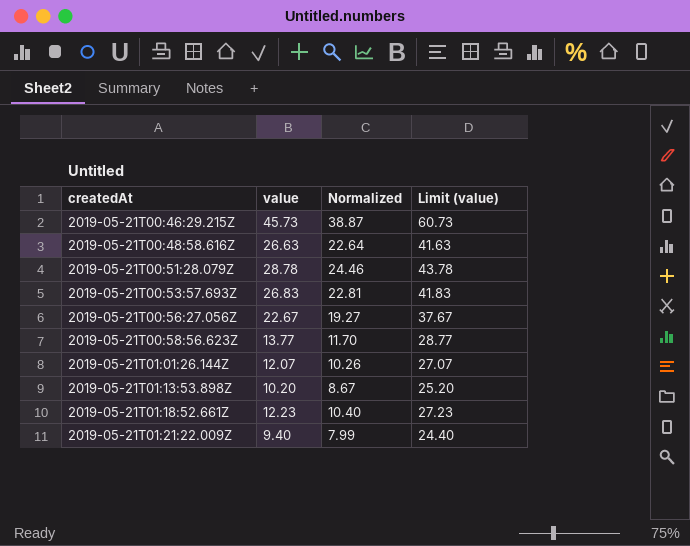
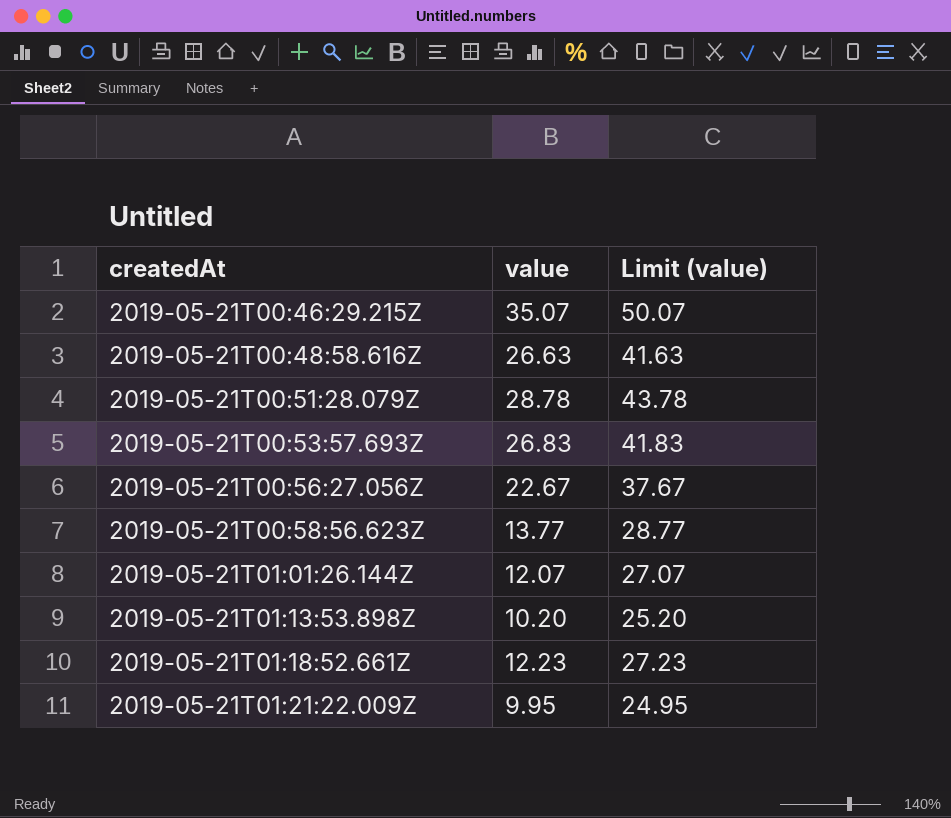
column Normalized | formula: [value] * 0.85 -> none
2019-05-21T00:46:29.215Z | value: 45.73 -> 35.07
2019-05-21T00:46:29.215Z | Limit (value): 60.73 -> 50.07
2019-05-21T01:21:22.009Z | value: 9.40 -> 9.95
2019-05-21T01:21:22.009Z | Limit (value): 24.40 -> 24.95

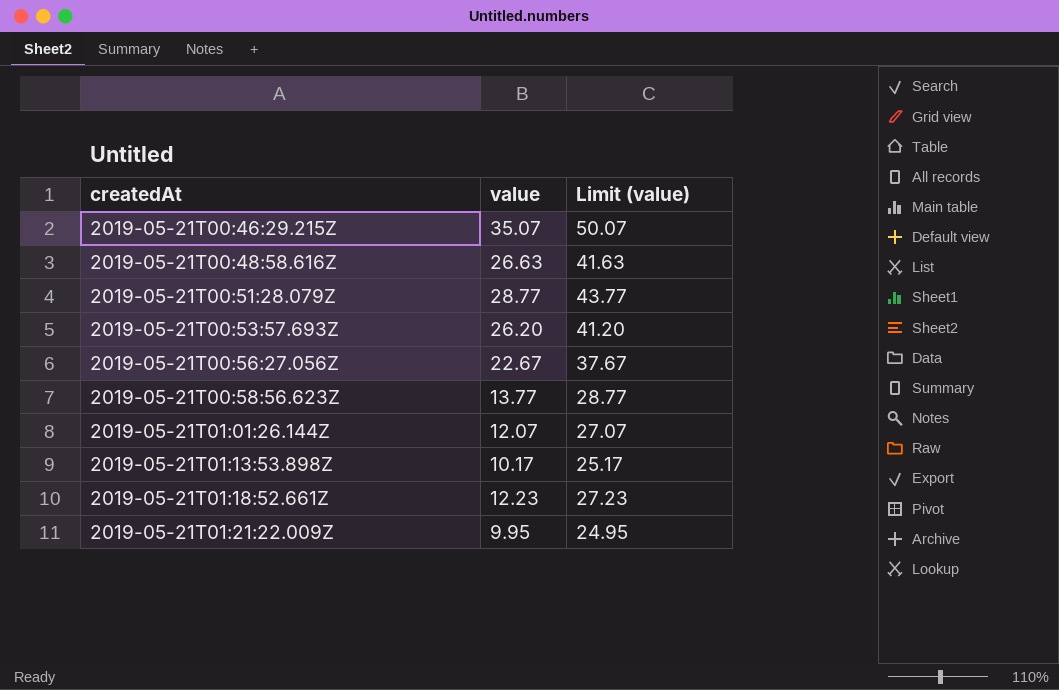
2019-05-21T00:51:28.079Z | value: 28.78 -> 28.77
2019-05-21T00:51:28.079Z | Limit (value): 43.78 -> 43.77
2019-05-21T00:53:57.693Z | value: 26.83 -> 26.20
2019-05-21T00:53:57.693Z | Limit (value): 41.83 -> 41.20
2019-05-21T01:13:53.898Z | value: 10.20 -> 10.17
2019-05-21T01:13:53.898Z | Limit (value): 25.20 -> 25.17

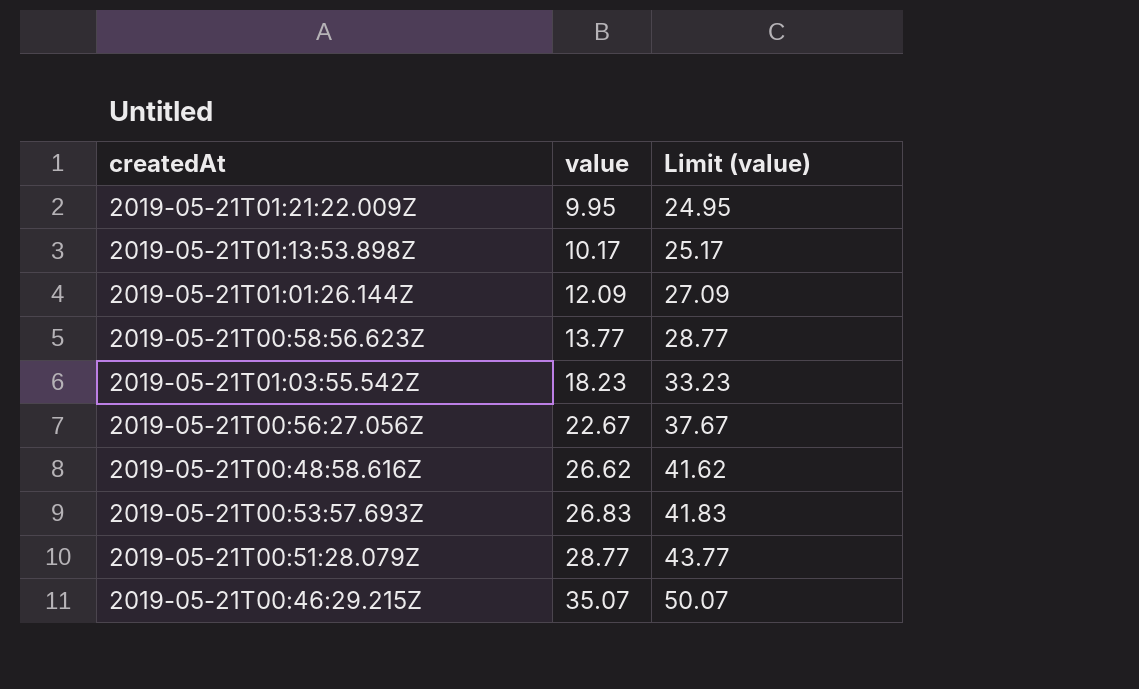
row order: createdAt ascending -> value ascending
row 2019-05-21T01:18:52.661Z: 12.23 | 27.23 -> none
2019-05-21T01:01:26.144Z | value: 12.07 -> 12.09
2019-05-21T01:01:26.144Z | Limit (value): 27.07 -> 27.09
row 2019-05-21T01:03:55.542Z: none -> 18.23 | 33.23
2019-05-21T00:48:58.616Z | value: 26.63 -> 26.62
2019-05-21T00:48:58.616Z | Limit (value): 41.63 -> 41.62
2019-05-21T00:53:57.693Z | value: 26.20 -> 26.83
2019-05-21T00:53:57.693Z | Limit (value): 41.20 -> 41.83

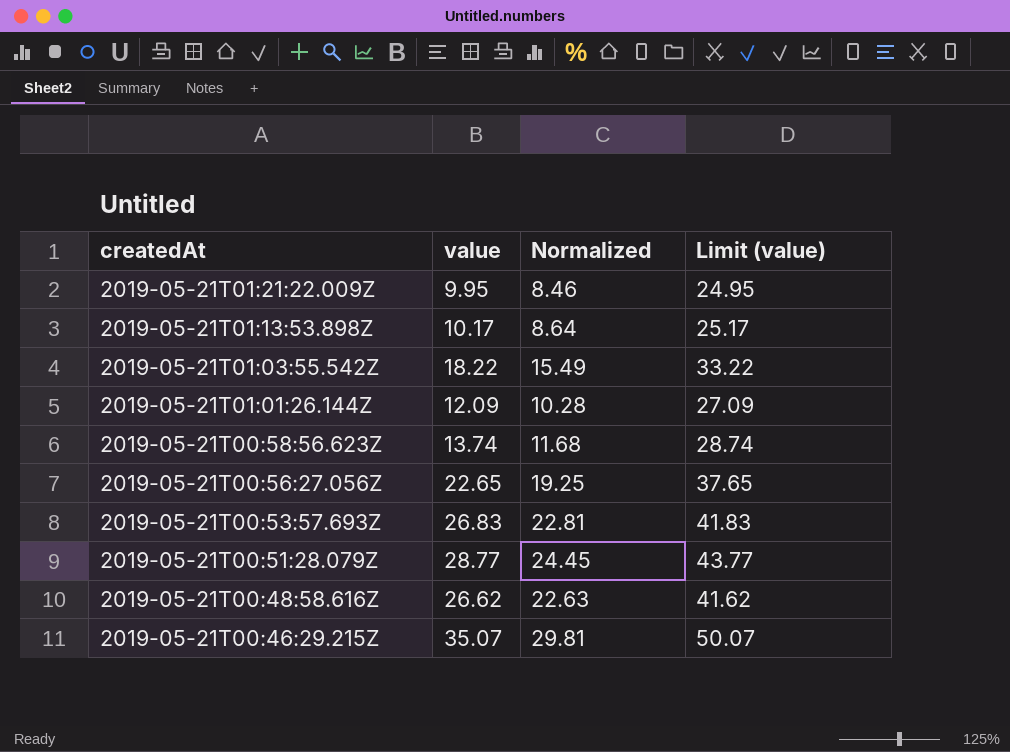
row order: value ascending -> createdAt descending
column Normalized | formula: none -> [value] * 0.85
2019-05-21T01:03:55.542Z | value: 18.23 -> 18.22
2019-05-21T01:03:55.542Z | Limit (value): 33.23 -> 33.22
2019-05-21T00:58:56.623Z | value: 13.77 -> 13.74
2019-05-21T00:58:56.623Z | Limit (value): 28.77 -> 28.74
2019-05-21T00:56:27.056Z | value: 22.67 -> 22.65
2019-05-21T00:56:27.056Z | Limit (value): 37.67 -> 37.65

